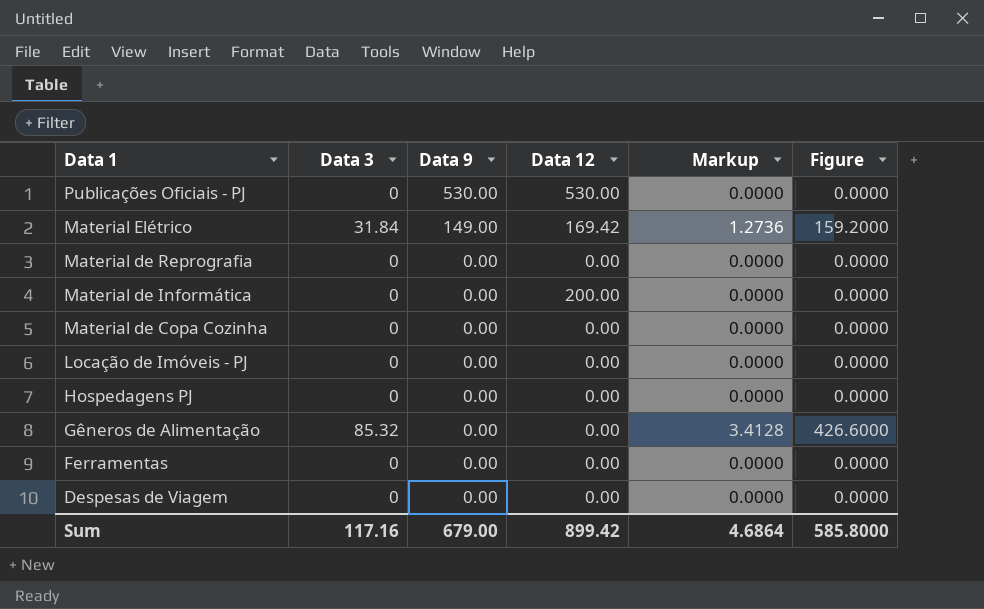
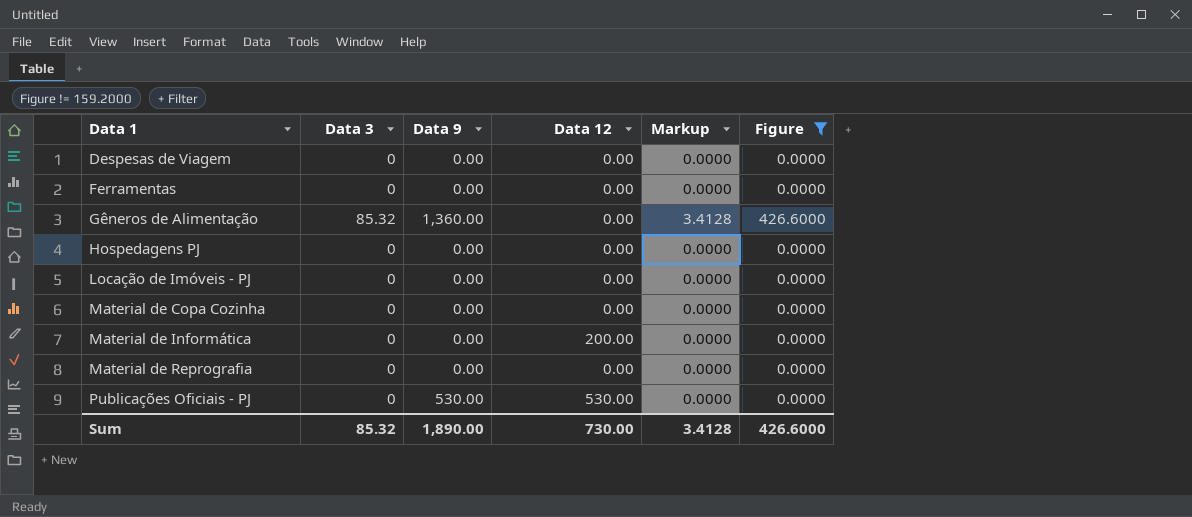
filter: none -> Figure != 159.2000
row order: Data 1 descending -> Data 1 ascending
Gêneros de Alimentação | Data 9: 0.00 -> 1,360.00
Sum | Data 3: 117.16 -> 85.32
Sum | Data 9: 679.00 -> 1,890.00
Sum | Data 12: 899.42 -> 730.00
Sum | Markup: 4.6864 -> 3.4128
Sum | Figure: 585.8000 -> 426.6000

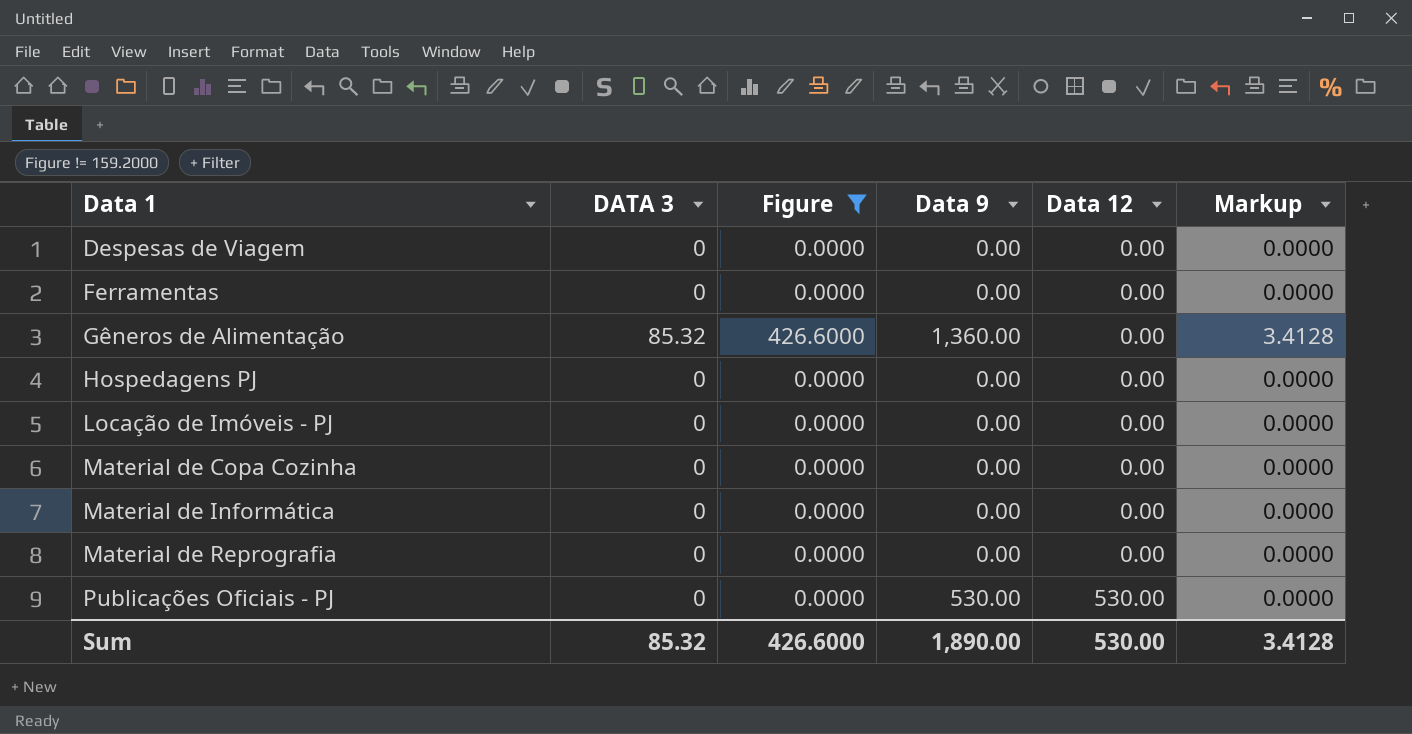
column name: Data 3 -> DATA 3
column Figure | position: 6 -> 3
Material de Informática | Data 12: 200.00 -> 0.00
Sum | Data 12: 730.00 -> 530.00

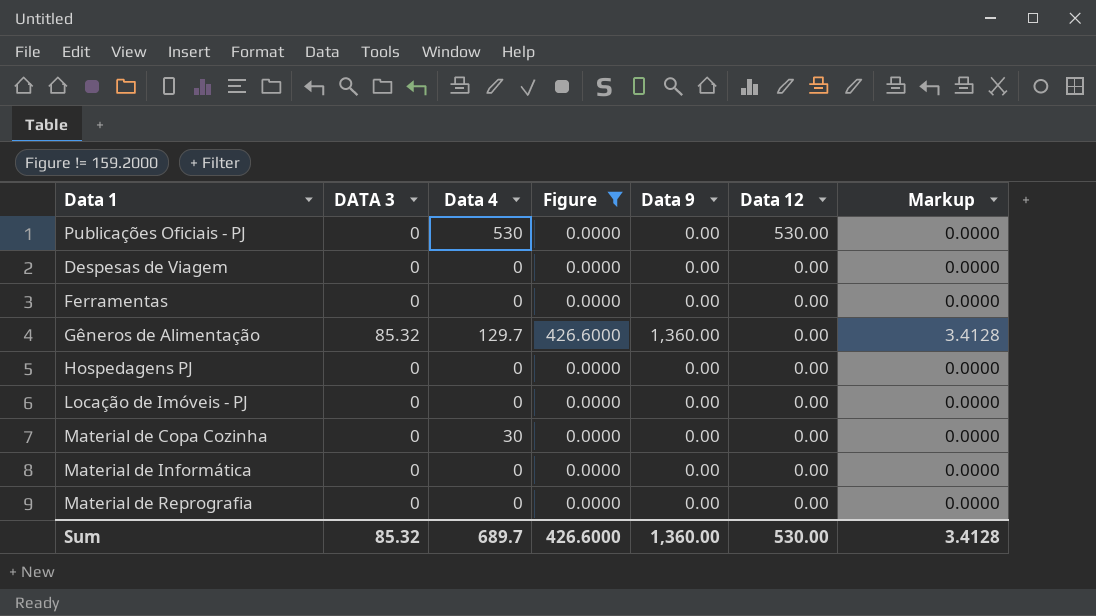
row order: Data 1 ascending -> Data 12 descending
column Data 4 | position: none -> 3
Publicações Oficiais - PJ | Data 9: 530.00 -> 0.00
Sum | Data 9: 1,890.00 -> 1,360.00

